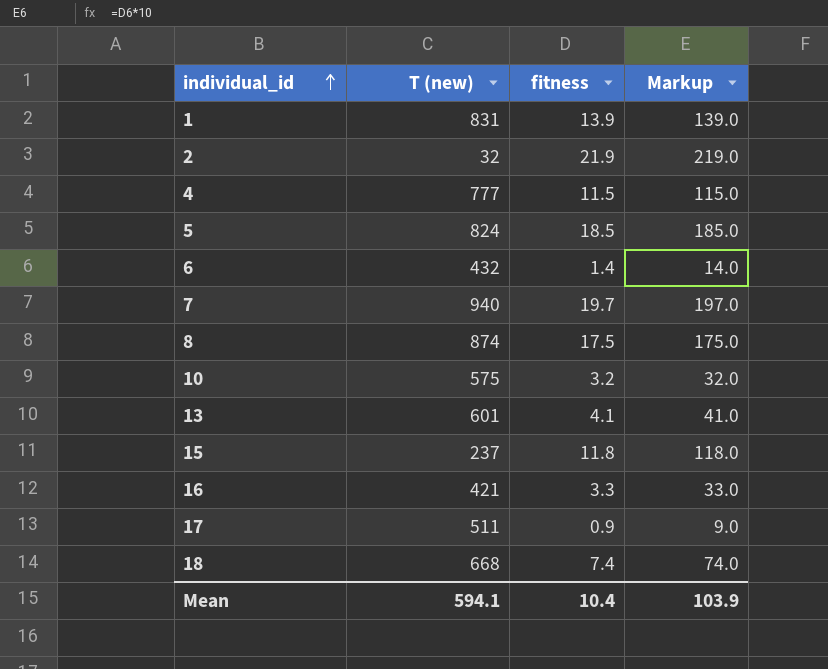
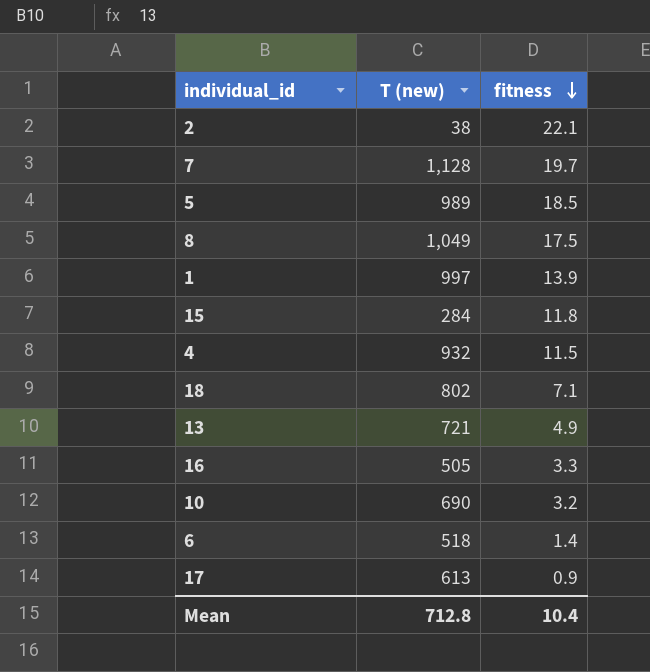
row order: individual_id ascending -> fitness descending
column Markup | formula: [fitness] * 10 -> none
2 | T (new): 32 -> 38
2 | fitness: 21.9 -> 22.1
7 | T (new): 940 -> 1,128
5 | T (new): 824 -> 989
8 | T (new): 874 -> 1,049
1 | T (new): 831 -> 997
15 | T (new): 237 -> 284
4 | T (new): 777 -> 932
18 | T (new): 668 -> 802
18 | fitness: 7.4 -> 7.1
13 | T (new): 601 -> 721
13 | fitness: 4.1 -> 4.9
16 | T (new): 421 -> 505
10 | T (new): 575 -> 690
6 | T (new): 432 -> 518
17 | T (new): 511 -> 613
Mean | T (new): 594.1 -> 712.8

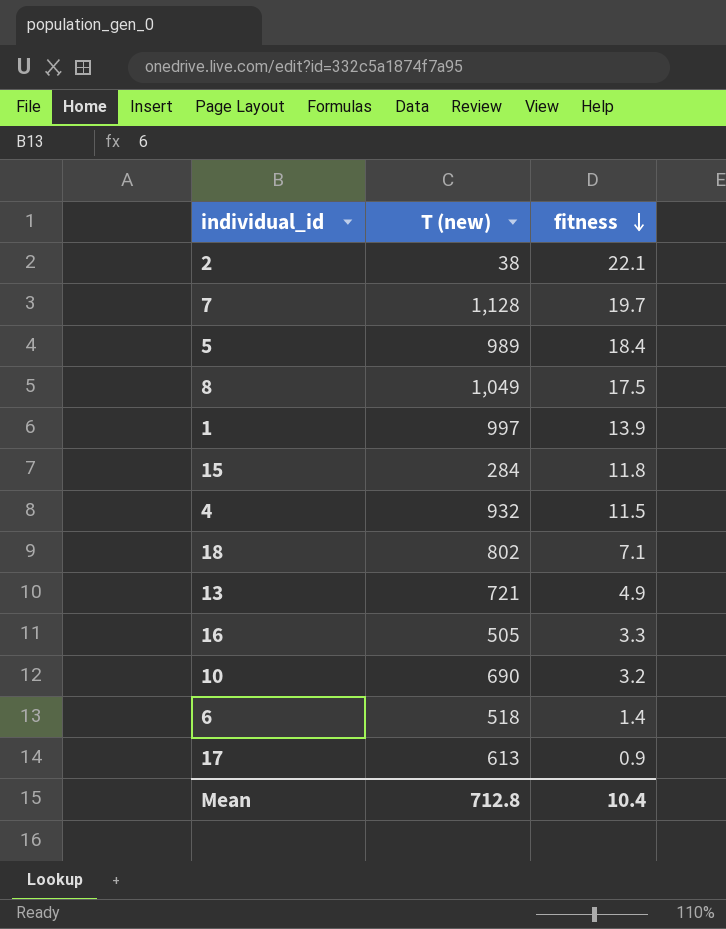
5 | fitness: 18.5 -> 18.4

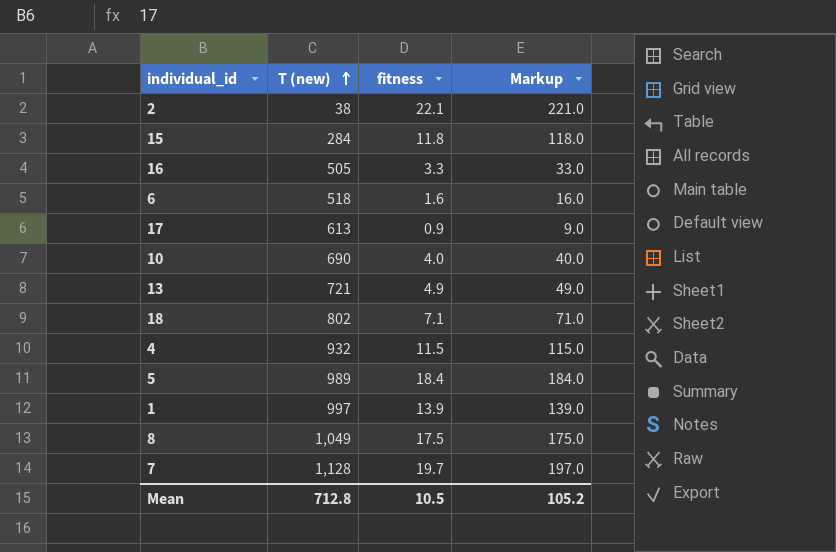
row order: fitness descending -> T (new) ascending
column Markup | formula: none -> [fitness] * 10
6 | fitness: 1.4 -> 1.6
10 | fitness: 3.2 -> 4.0
Mean | fitness: 10.4 -> 10.5

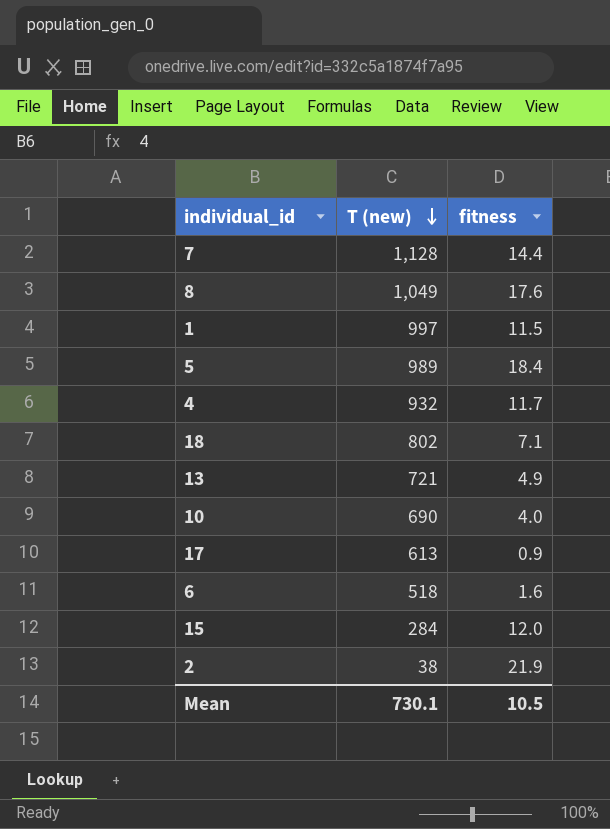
row order: T (new) ascending -> T (new) descending
column Markup | formula: [fitness] * 10 -> none
row 16: 505 | 3.3 | 33.0 -> none
7 | fitness: 19.7 -> 14.4
8 | fitness: 17.5 -> 17.6
1 | fitness: 13.9 -> 11.5
4 | fitness: 11.5 -> 11.7
15 | fitness: 11.8 -> 12.0
2 | fitness: 22.1 -> 21.9
Mean | T (new): 712.8 -> 730.1

